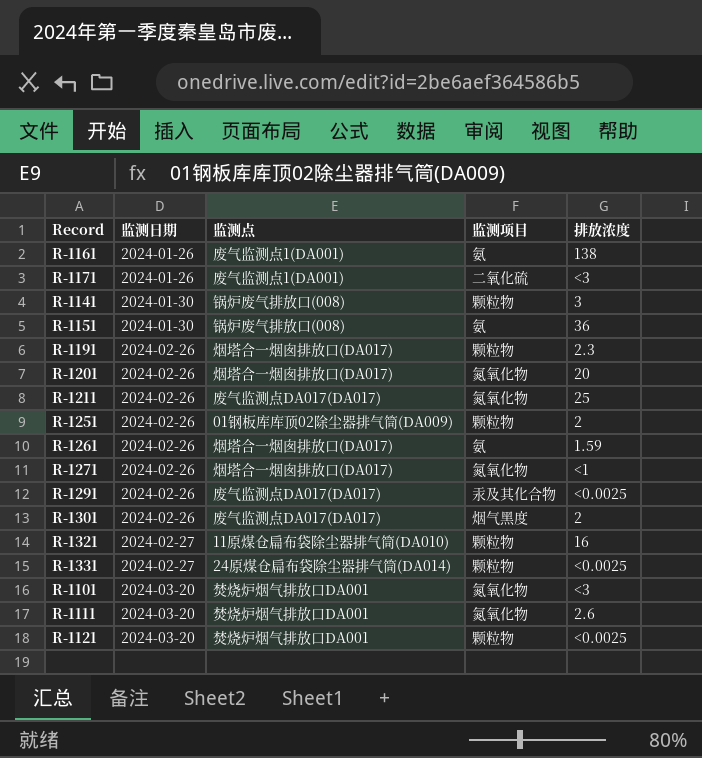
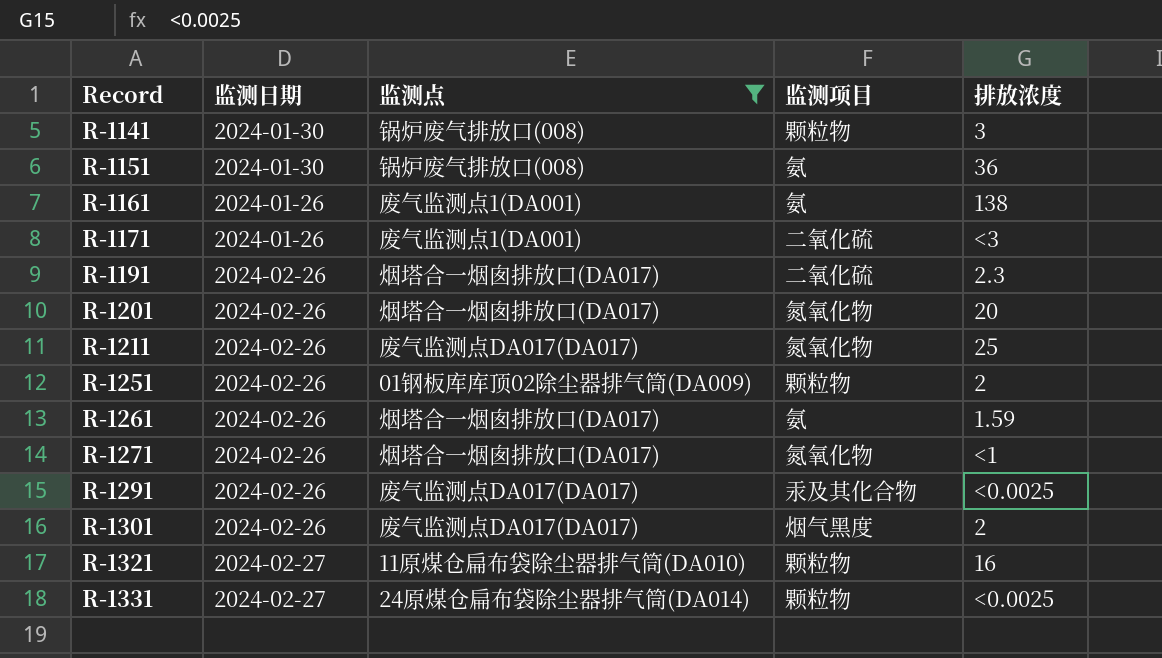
filter: none -> 监测点 != 焚烧炉烟气排放口DA001
row order: 监测日期 ascending -> Record ascending
R-1191 | 监测项目: 颗粒物 -> 二氧化硫

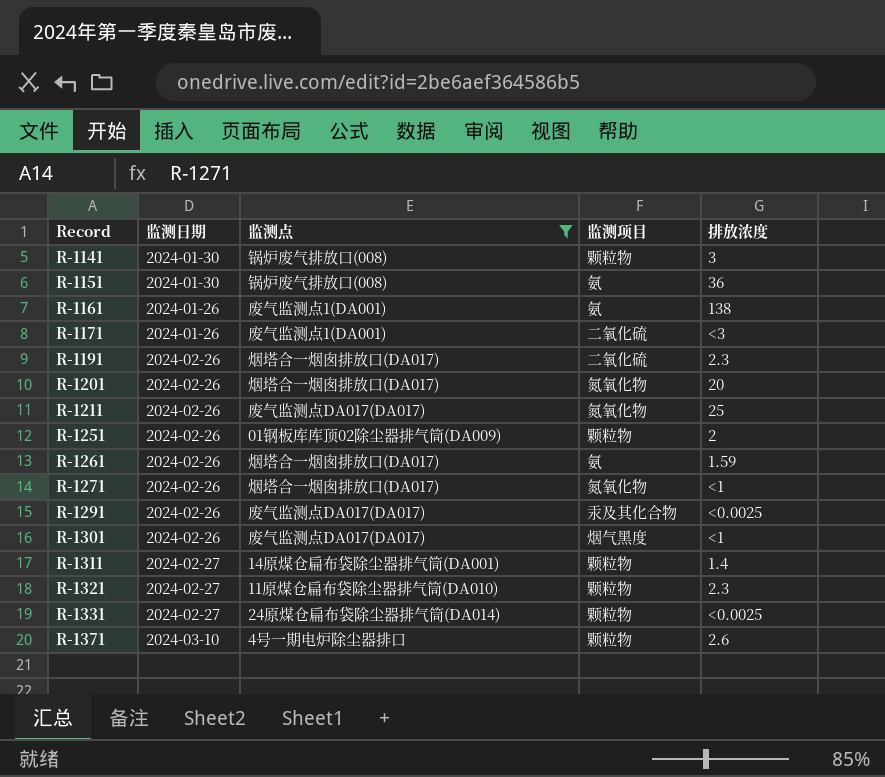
R-1301 | 排放浓度: 2 -> <1
row R-1311: none -> 2024-02-27 | 14原煤仓扁布袋除尘器排气筒(DA001) | 颗粒物 | 1.4
R-1321 | 排放浓度: 16 -> 2.3
row R-1371: none -> 2024-03-10 | 4号一期电炉除尘器排口 | 颗粒物 | 2.6

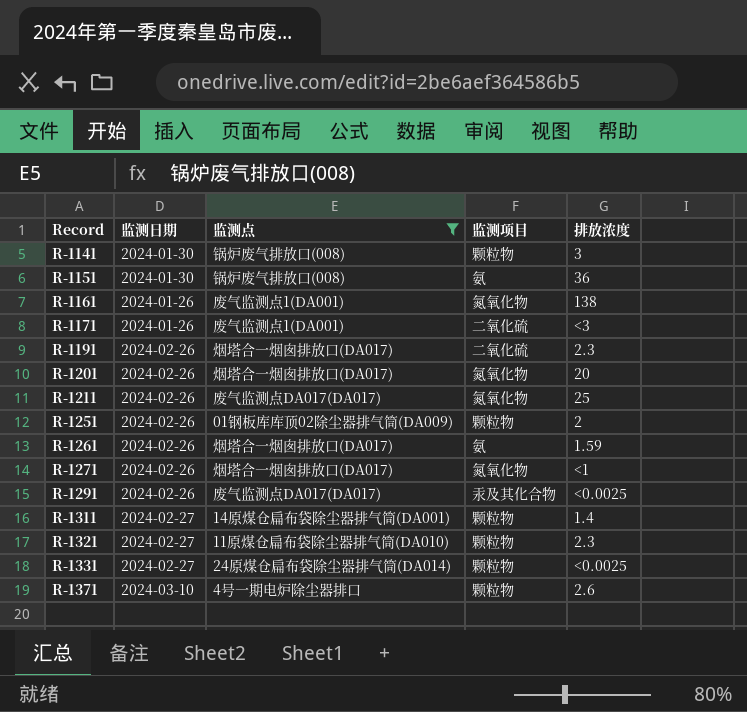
row R-1301: 2024-02-26 | 废气监测点DA017(DA017) | 烟气黑度 | <1 -> none
R-1161 | 监测项目: 氨 -> 氮氧化物

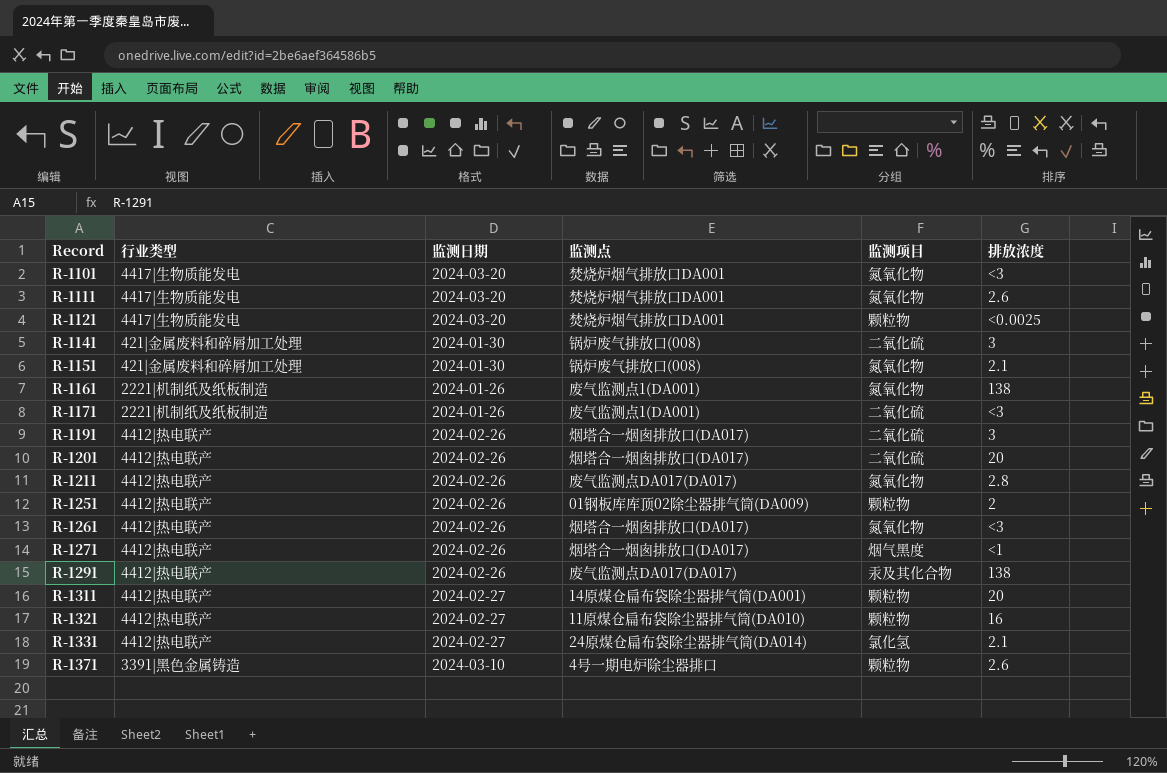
filter: 监测点 != 焚烧炉烟气排放口DA001 -> none
column 行业类型 | position: none -> 2
R-1141 | 监测项目: 颗粒物 -> 二氧化硫
R-1151 | 监测项目: 氨 -> 氮氧化物
R-1151 | 排放浓度: 36 -> 2.1
R-1191 | 排放浓度: 2.3 -> 3
R-1201 | 监测项目: 氮氧化物 -> 二氧化硫
R-1211 | 排放浓度: 25 -> 2.8
R-1261 | 监测项目: 氨 -> 氮氧化物
R-1261 | 排放浓度: 1.59 -> <3
R-1271 | 监测项目: 氮氧化物 -> 烟气黑度
R-1291 | 排放浓度: <0.0025 -> 138
R-1311 | 排放浓度: 1.4 -> 20
R-1321 | 排放浓度: 2.3 -> 16
R-1331 | 监测项目: 颗粒物 -> 氯化氢
R-1331 | 排放浓度: <0.0025 -> 2.1

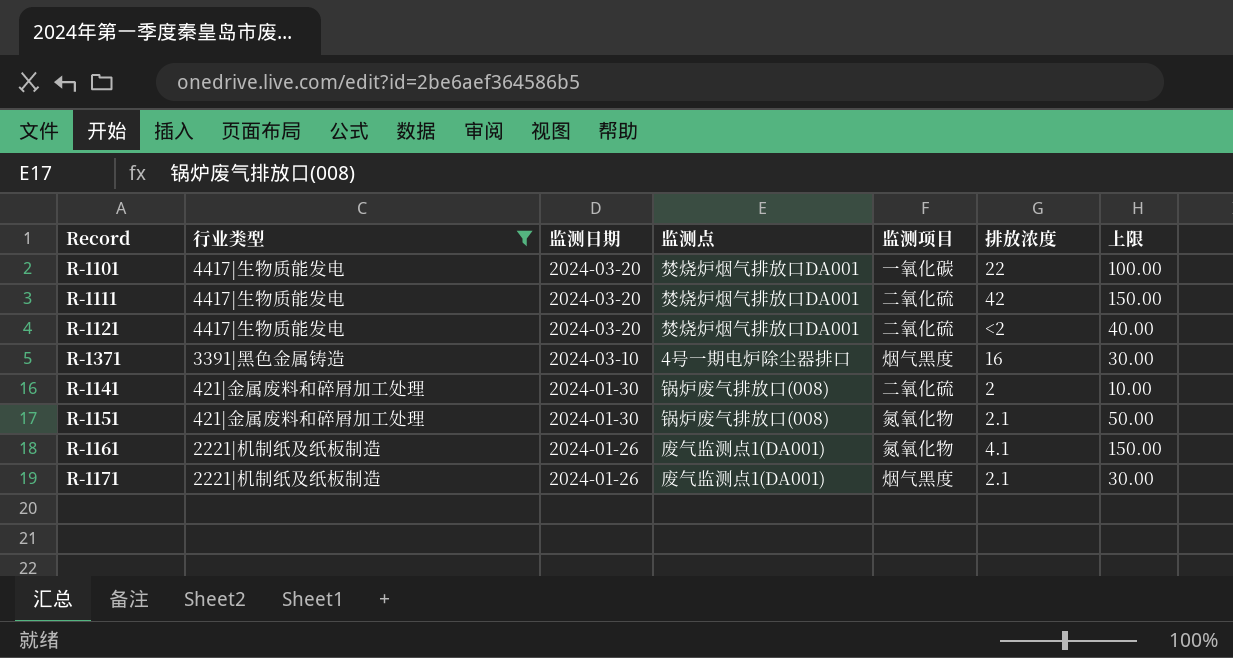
filter: none -> 行业类型 != 4412|热电联产
row order: Record ascending -> 监测日期 descending
column 上限 | position: none -> 7
R-1101 | 监测项目: 氮氧化物 -> 一氧化碳
R-1101 | 排放浓度: <3 -> 22
R-1111 | 监测项目: 氮氧化物 -> 二氧化硫
R-1111 | 排放浓度: 2.6 -> 42
R-1121 | 监测项目: 颗粒物 -> 二氧化硫
R-1121 | 排放浓度: <0.0025 -> <2
R-1371 | 监测项目: 颗粒物 -> 烟气黑度
R-1371 | 排放浓度: 2.6 -> 16
R-1141 | 排放浓度: 3 -> 2
R-1161 | 排放浓度: 138 -> 4.1
R-1171 | 监测项目: 二氧化硫 -> 烟气黑度
R-1171 | 排放浓度: <3 -> 2.1

